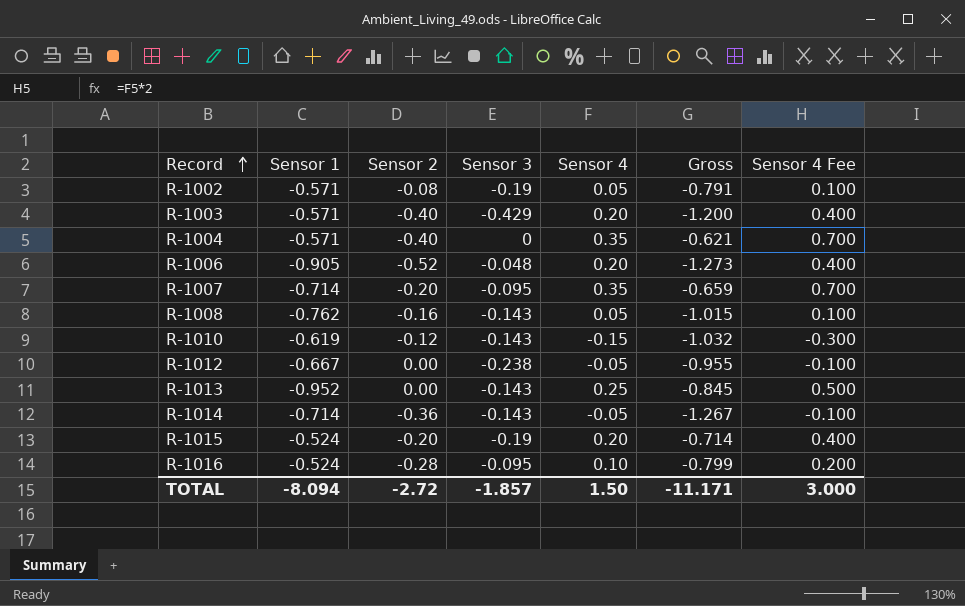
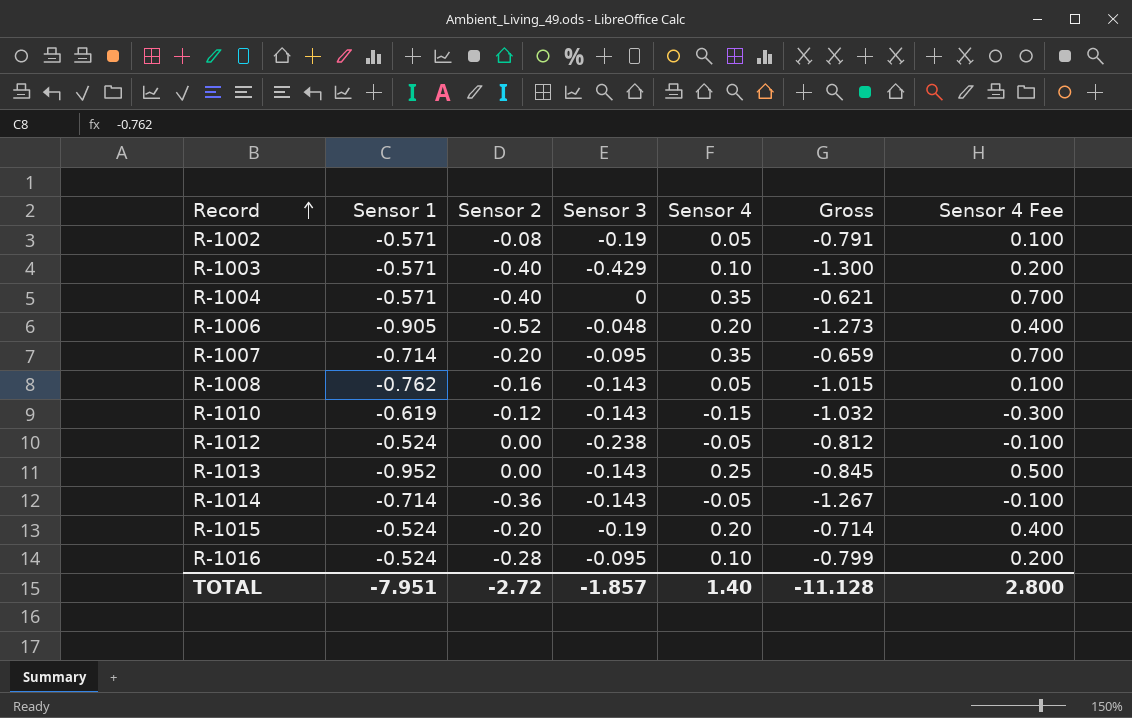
R-1003 | Sensor 4: 0.20 -> 0.10
R-1003 | Gross: -1.200 -> -1.300
R-1003 | Sensor 4 Fee: 0.400 -> 0.200
R-1012 | Sensor 1: -0.667 -> -0.524
R-1012 | Gross: -0.955 -> -0.812
TOTAL | Sensor 1: -8.094 -> -7.951
TOTAL | Sensor 4: 1.50 -> 1.40
TOTAL | Gross: -11.171 -> -11.128
TOTAL | Sensor 4 Fee: 3.000 -> 2.800

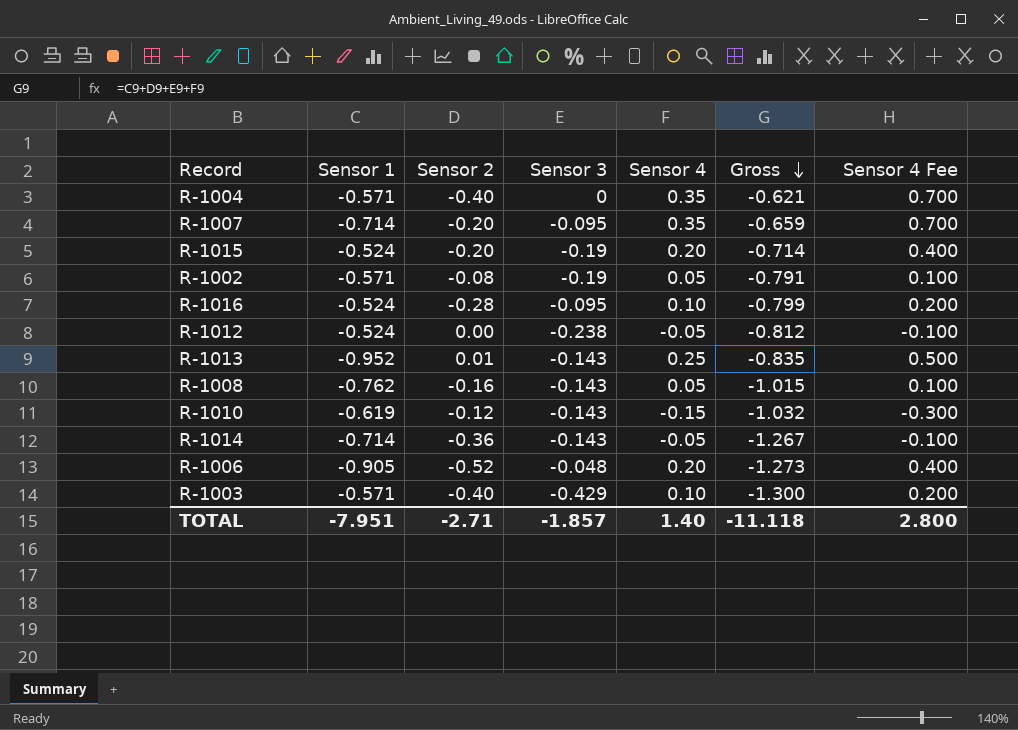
row order: Record ascending -> Gross descending
R-1013 | Sensor 2: 0.00 -> 0.01
R-1013 | Gross: -0.845 -> -0.835
TOTAL | Sensor 2: -2.72 -> -2.71
TOTAL | Gross: -11.128 -> -11.118

